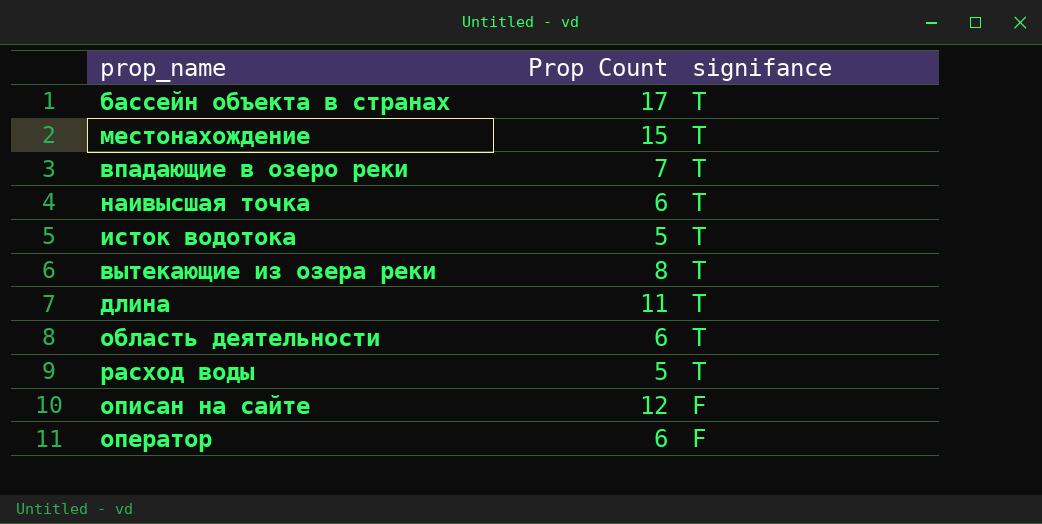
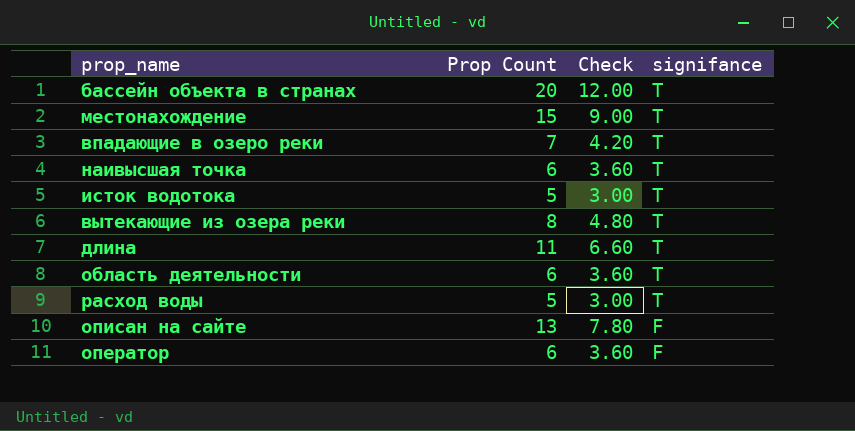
column Check | formula: none -> [Prop Count] * 0.6
бассейн объекта в странах | Prop Count: 17 -> 20
описан на сайте | Prop Count: 12 -> 13

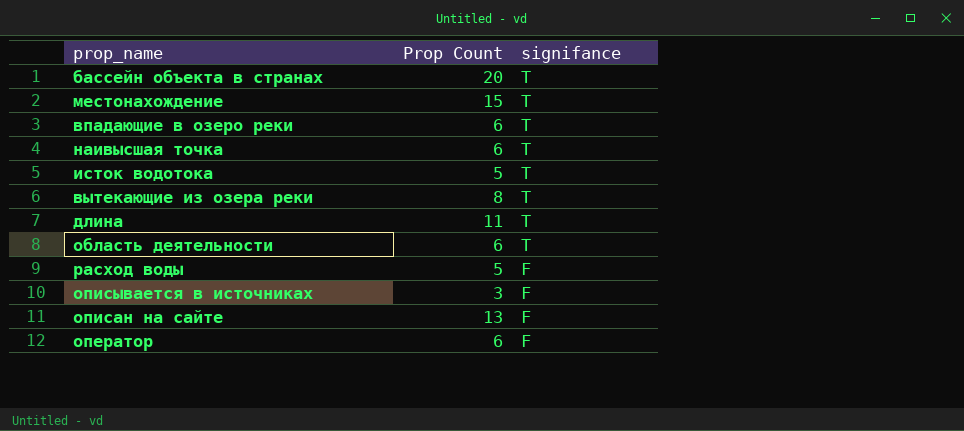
column Check | formula: [Prop Count] * 0.6 -> none
впадающие в озеро реки | Prop Count: 7 -> 6
расход воды | signifance: T -> F
row описывается в источниках: none -> 3 | F

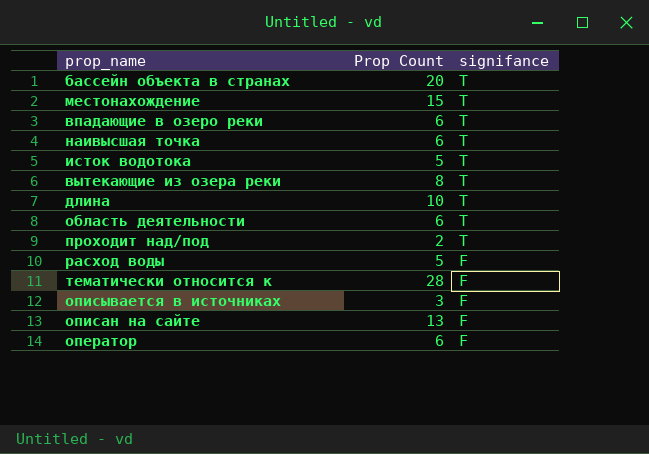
длина | Prop Count: 11 -> 10
row проходит над/под: none -> 2 | T
row тематически относится к: none -> 28 | F

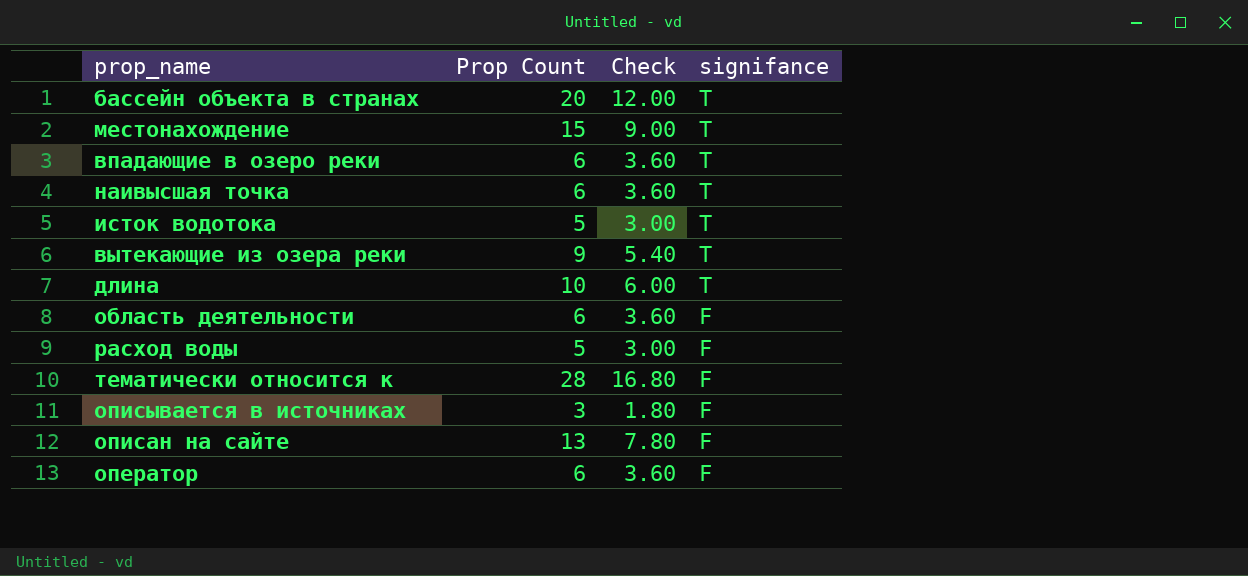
column Check | formula: none -> [Prop Count] * 0.6
row проходит над/под: 2 | T -> none
вытекающие из озера реки | Prop Count: 8 -> 9
область деятельности | signifance: T -> F

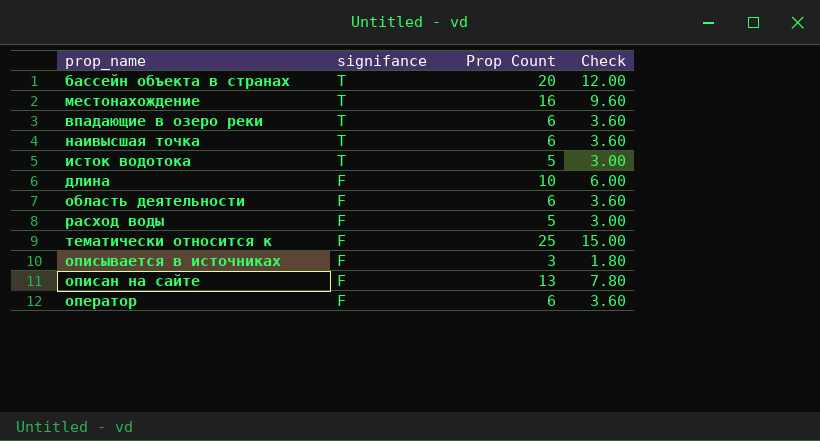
column signifance | position: 4 -> 2
row вытекающие из озера реки: 9 | 5.40 | T -> none
местонахождение | Prop Count: 15 -> 16
местонахождение | Check: 9.00 -> 9.60
длина | signifance: T -> F
тематически относится к | Prop Count: 28 -> 25
тематически относится к | Check: 16.80 -> 15.00

